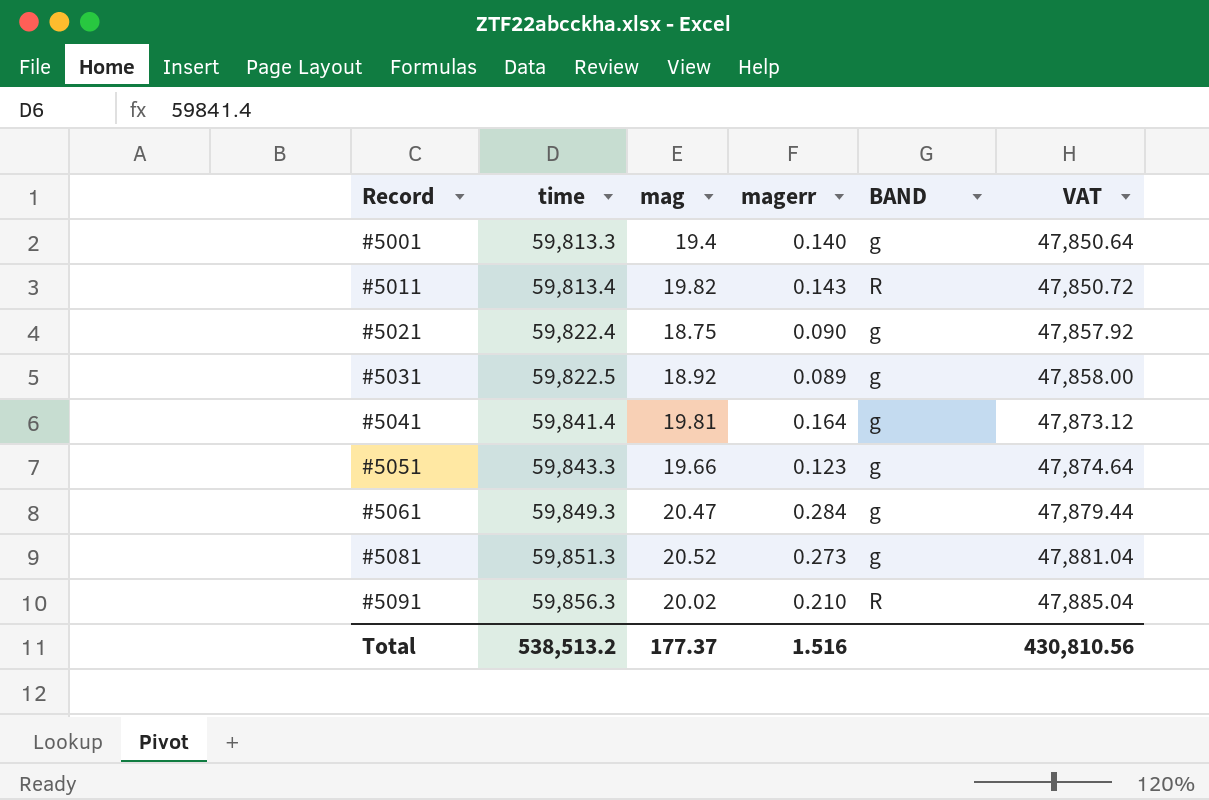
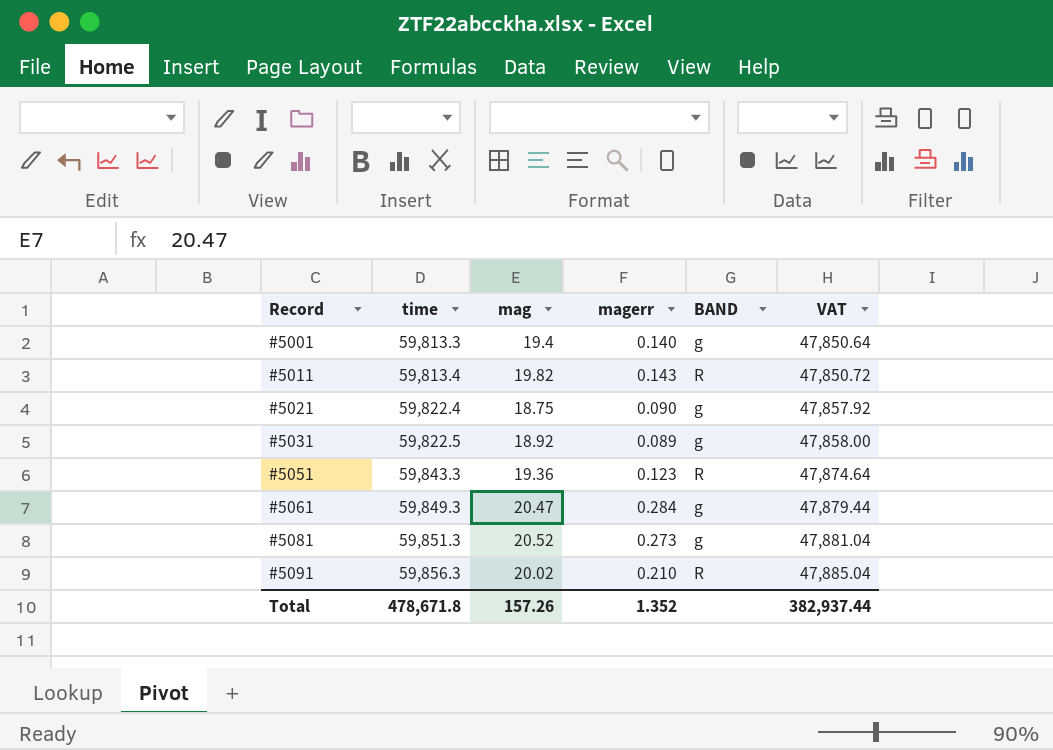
row #5041: 59,841.4 | 19.81 | 0.164 | g | 47,873.12 -> none
#5051 | mag: 19.66 -> 19.36
#5051 | BAND: g -> R
Total | time: 538,513.2 -> 478,671.8
Total | mag: 177.37 -> 157.26
Total | magerr: 1.516 -> 1.352
Total | VAT: 430,810.56 -> 382,937.44

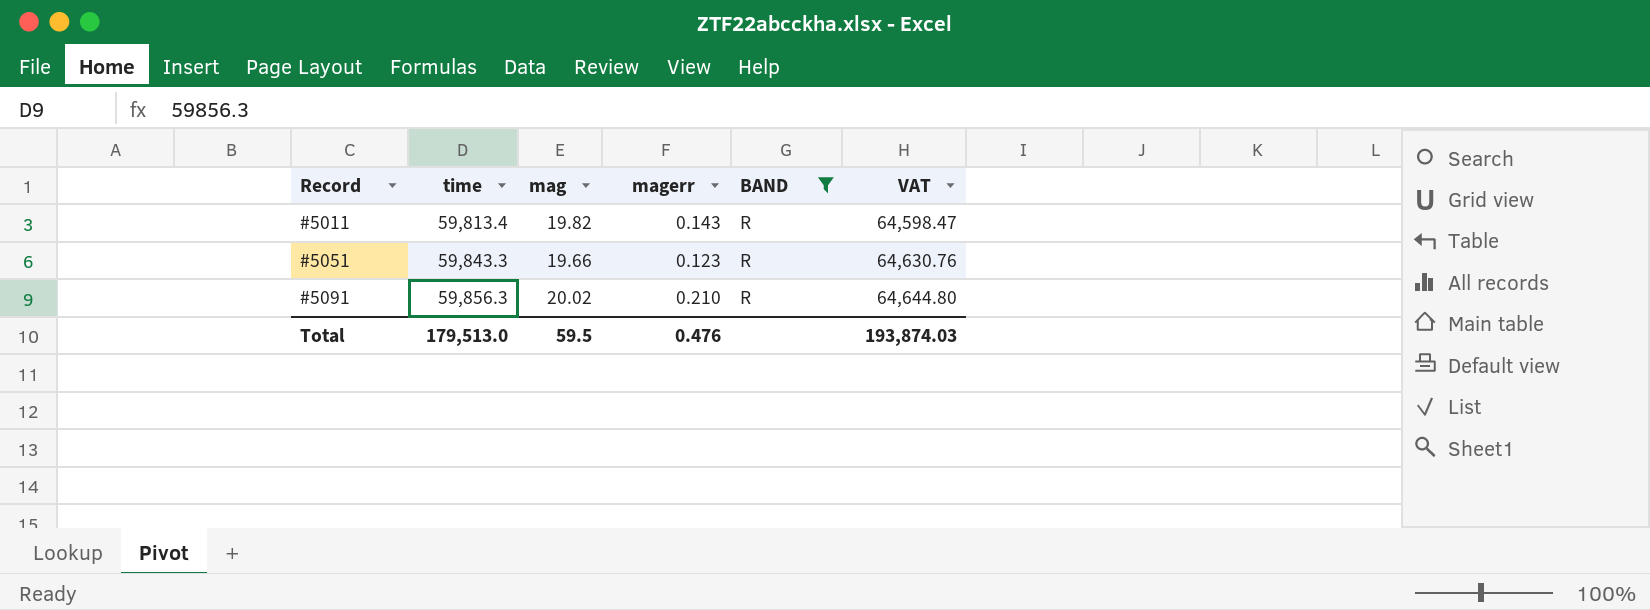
filter: none -> BAND = R
column VAT | formula: [time] * 0.8 -> [time] * 1.08
#5051 | mag: 19.36 -> 19.66
Total | time: 478,671.8 -> 179,513.0
Total | mag: 157.26 -> 59.5
Total | magerr: 1.352 -> 0.476
Total | VAT: 382,937.44 -> 193,874.03

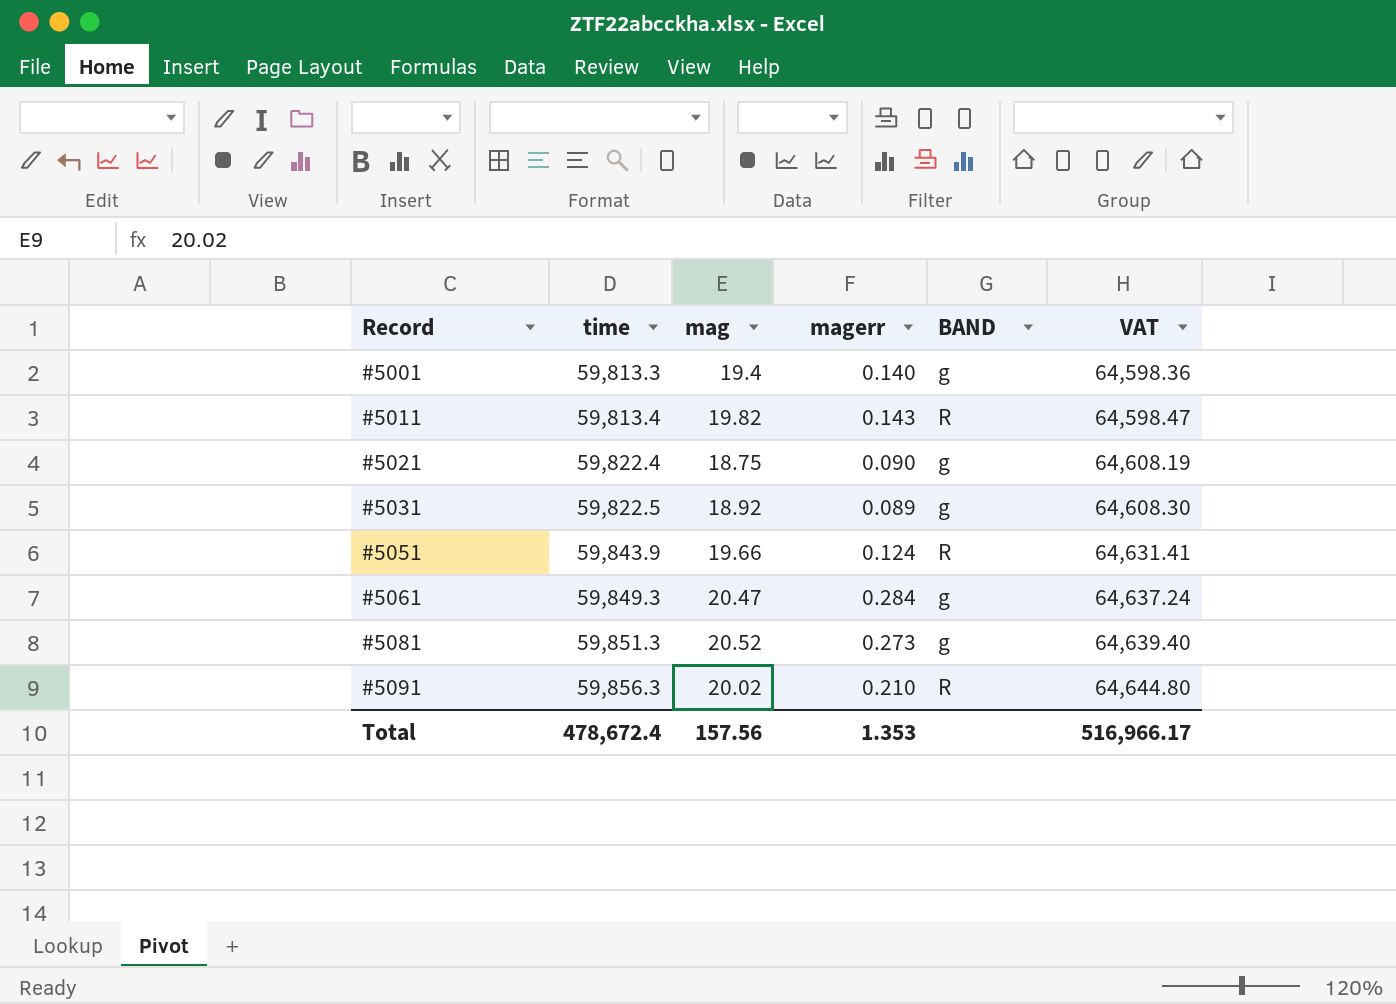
filter: BAND = R -> none
#5051 | time: 59,843.3 -> 59,843.9
#5051 | magerr: 0.123 -> 0.124
#5051 | VAT: 64,630.76 -> 64,631.41
Total | time: 179,513.0 -> 478,672.4
Total | mag: 59.5 -> 157.56
Total | magerr: 0.476 -> 1.353
Total | VAT: 193,874.03 -> 516,966.17

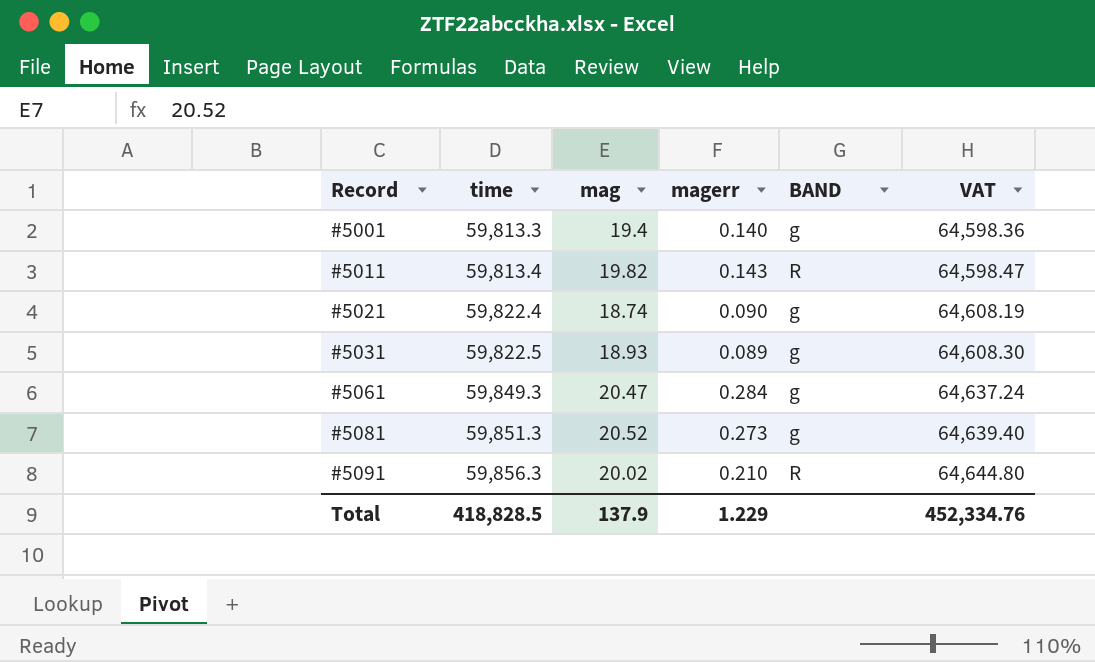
row #5051: 59,843.9 | 19.66 | 0.124 | R | 64,631.41 -> none
#5021 | mag: 18.75 -> 18.74
#5031 | mag: 18.92 -> 18.93
Total | time: 478,672.4 -> 418,828.5
Total | mag: 157.56 -> 137.9
Total | magerr: 1.353 -> 1.229
Total | VAT: 516,966.17 -> 452,334.76

